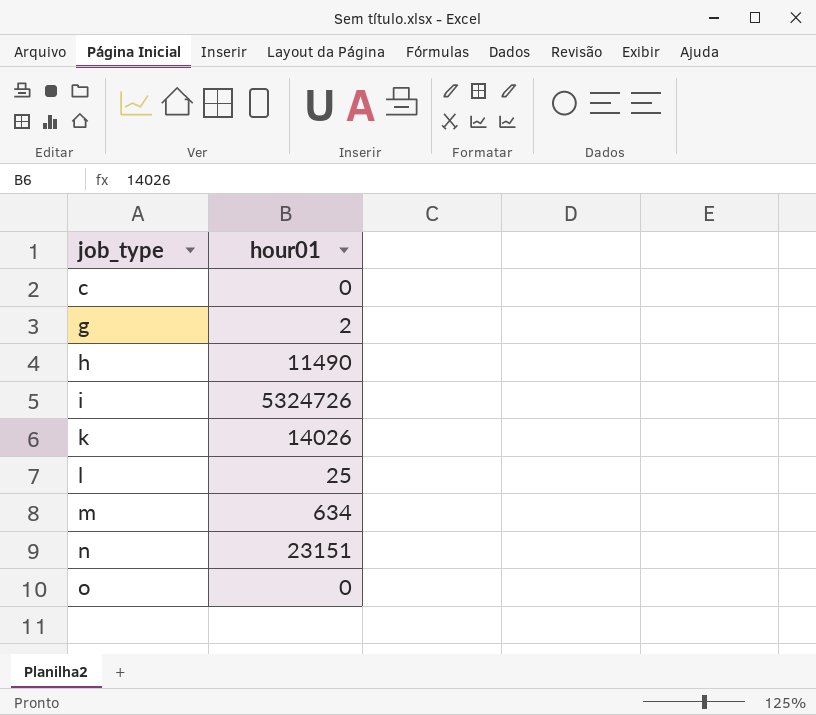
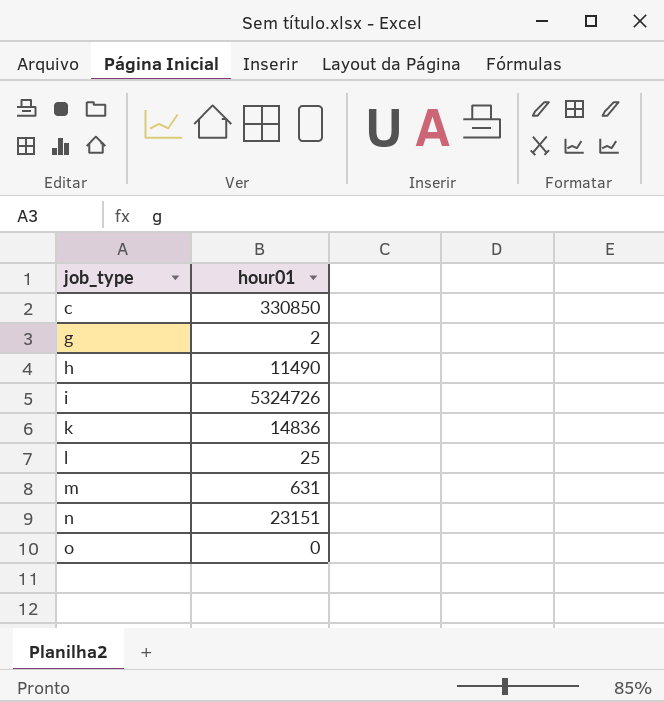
c | hour01: 0 -> 330850
k | hour01: 14026 -> 14836
m | hour01: 634 -> 631

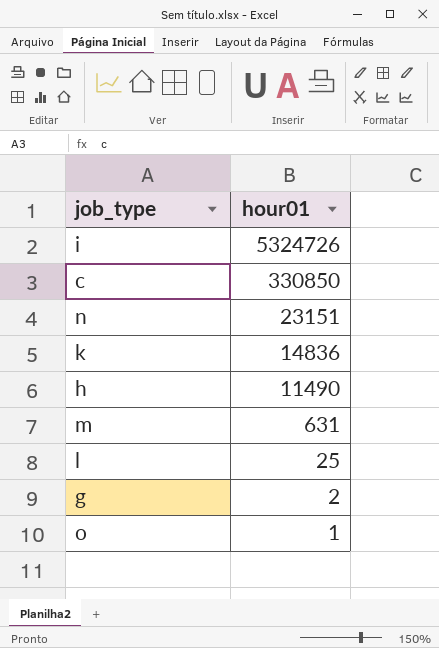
row order: job_type ascending -> hour01 descending
o | hour01: 0 -> 1

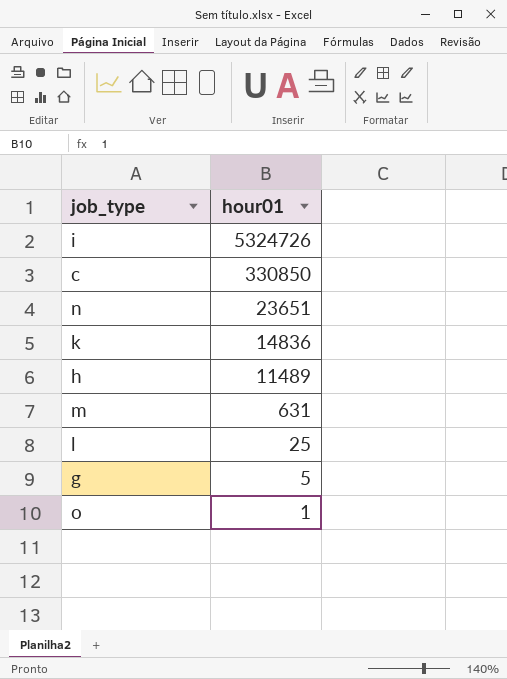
n | hour01: 23151 -> 23651
h | hour01: 11490 -> 11489
g | hour01: 2 -> 5

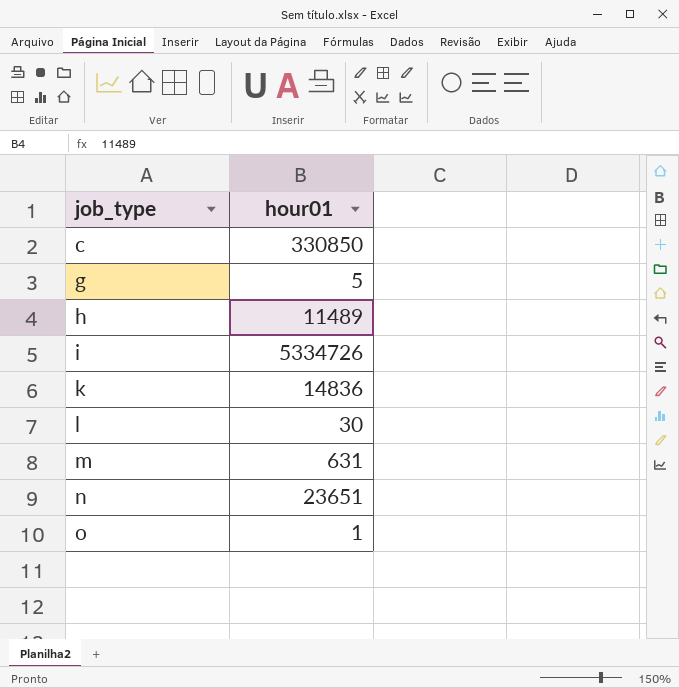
row order: hour01 descending -> job_type ascending
i | hour01: 5324726 -> 5334726
l | hour01: 25 -> 30

